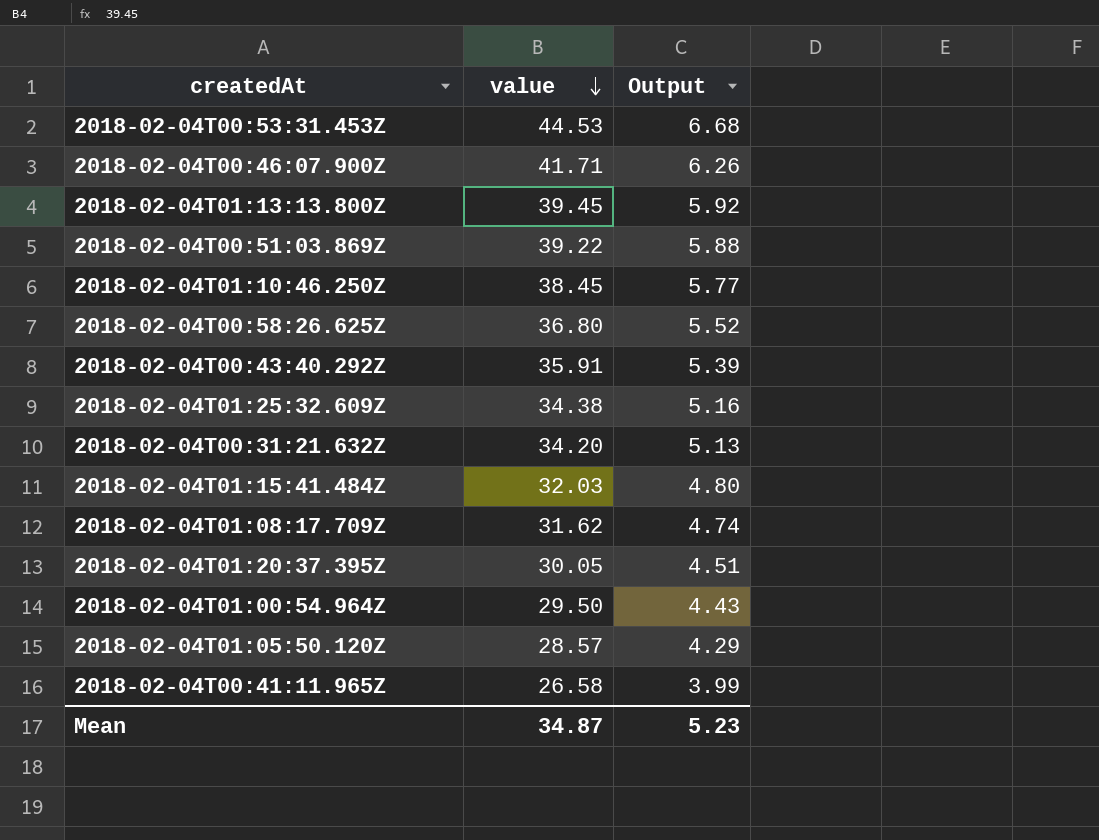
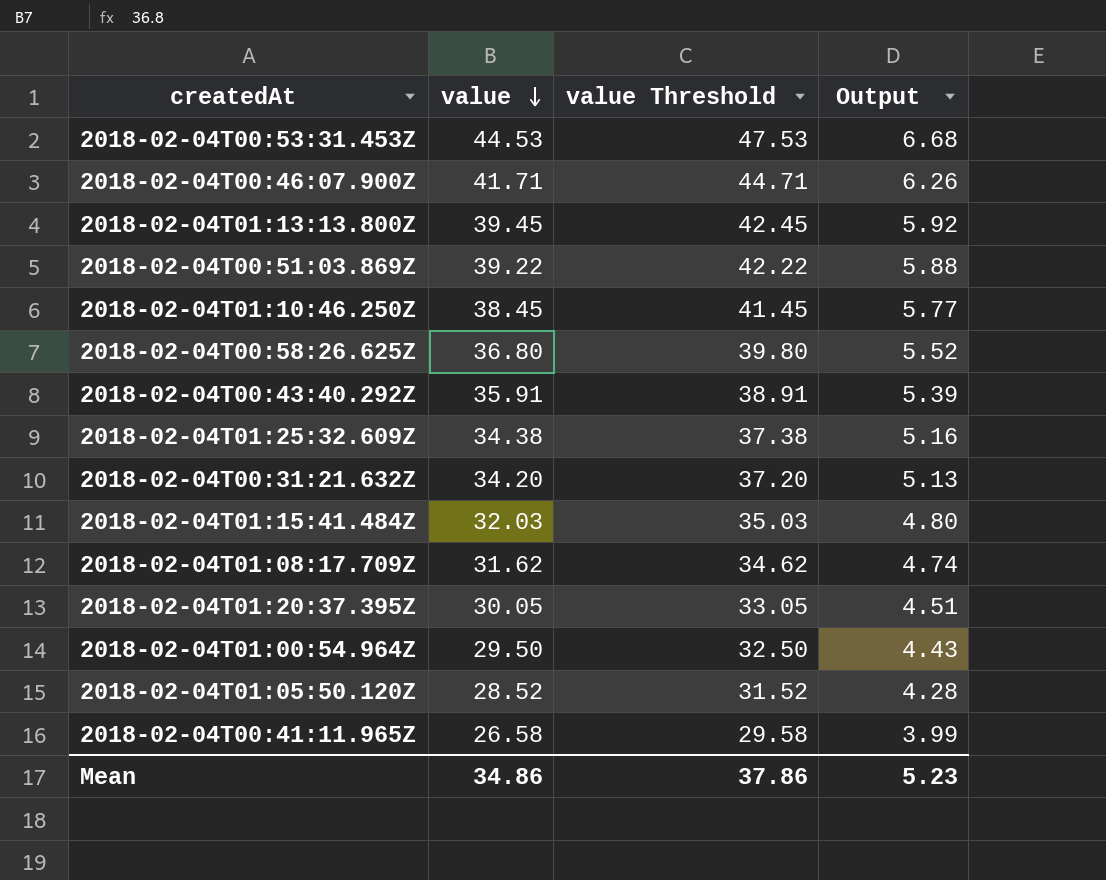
column value Threshold | formula: none -> [value] + 3
2018-02-04T01:05:50.120Z | value: 28.57 -> 28.52
2018-02-04T01:05:50.120Z | Output: 4.29 -> 4.28
Mean | value: 34.87 -> 34.86

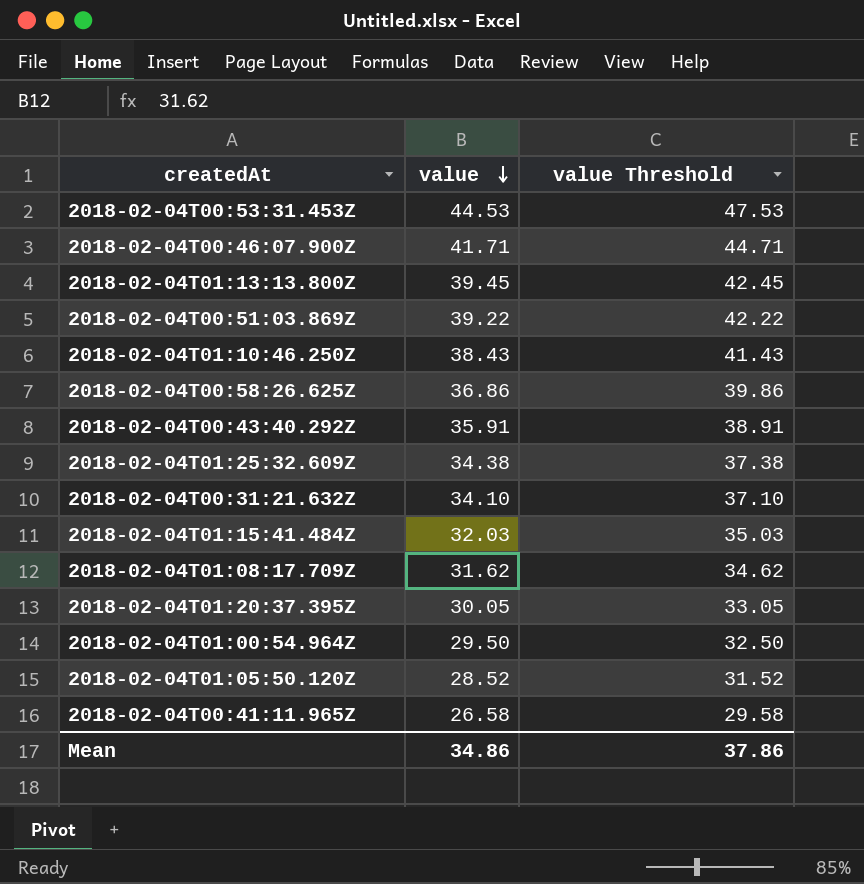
column Output | formula: [value] * 0.15 -> none
2018-02-04T01:10:46.250Z | value: 38.45 -> 38.43
2018-02-04T01:10:46.250Z | value Threshold: 41.45 -> 41.43
2018-02-04T00:58:26.625Z | value: 36.80 -> 36.86
2018-02-04T00:58:26.625Z | value Threshold: 39.80 -> 39.86
2018-02-04T00:31:21.632Z | value: 34.20 -> 34.10
2018-02-04T00:31:21.632Z | value Threshold: 37.20 -> 37.10

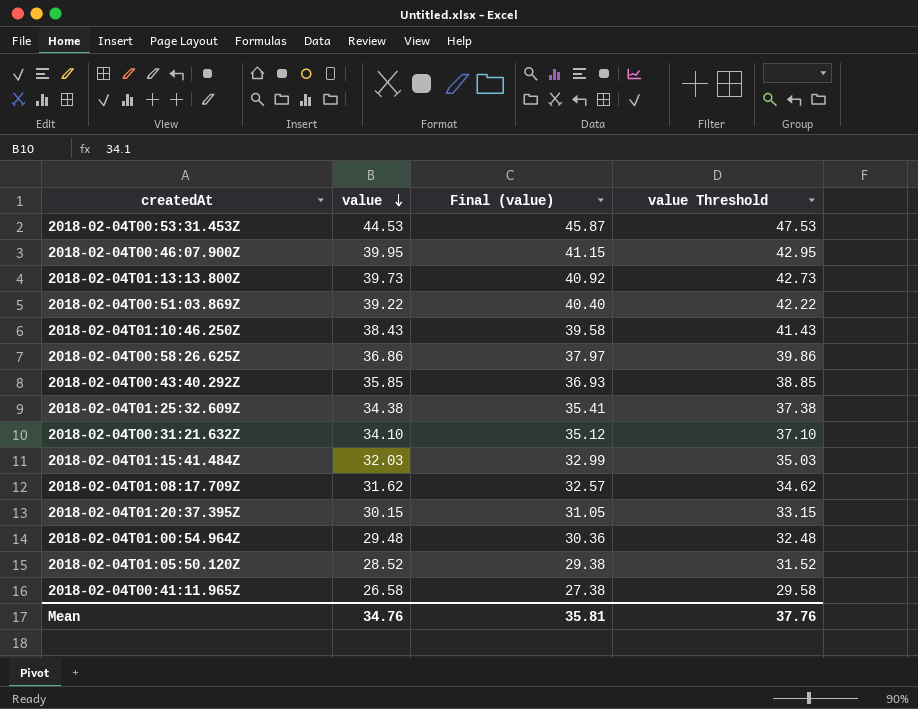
column Final (value) | formula: none -> [value] * 1.03
2018-02-04T00:46:07.900Z | value: 41.71 -> 39.95
2018-02-04T00:46:07.900Z | value Threshold: 44.71 -> 42.95
2018-02-04T01:13:13.800Z | value: 39.45 -> 39.73
2018-02-04T01:13:13.800Z | value Threshold: 42.45 -> 42.73
2018-02-04T00:43:40.292Z | value: 35.91 -> 35.85
2018-02-04T00:43:40.292Z | value Threshold: 38.91 -> 38.85
2018-02-04T01:20:37.395Z | value: 30.05 -> 30.15
2018-02-04T01:20:37.395Z | value Threshold: 33.05 -> 33.15
2018-02-04T01:00:54.964Z | value: 29.50 -> 29.48
2018-02-04T01:00:54.964Z | value Threshold: 32.50 -> 32.48
Mean | value: 34.86 -> 34.76
Mean | value Threshold: 37.86 -> 37.76

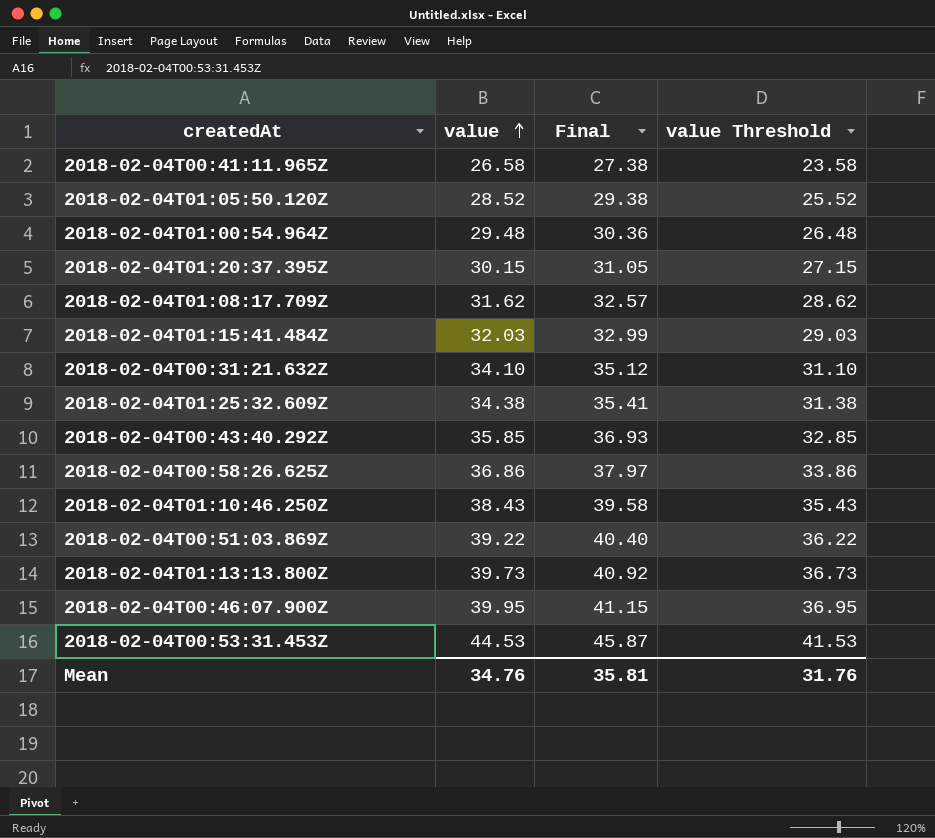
row order: value descending -> value ascending
column name: Final (value) -> Final
column value Threshold | formula: [value] + 3 -> [value] - 3
Mean | value Threshold: 37.76 -> 31.76

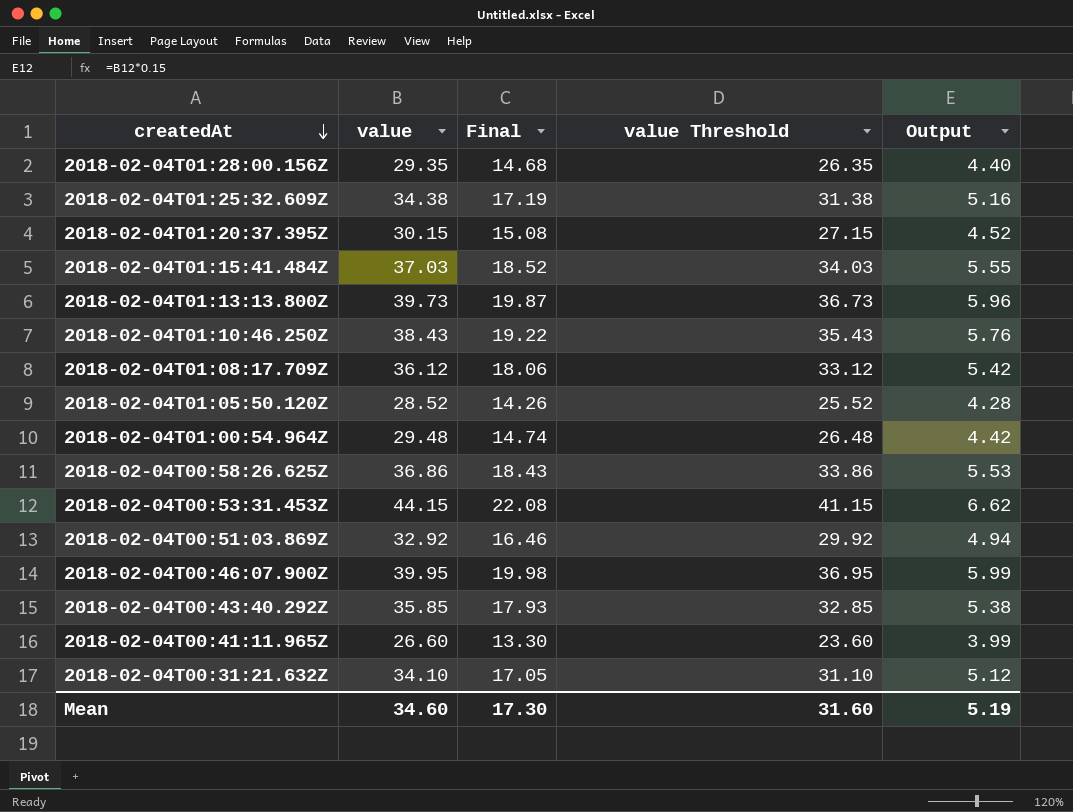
row order: value ascending -> createdAt descending
column Final | formula: [value] * 1.03 -> [value] * 0.5
column Output | formula: none -> [value] * 0.15
row 2018-02-04T01:28:00.156Z: none -> 29.35 | 14.68 | 26.35 | 4.40
2018-02-04T01:15:41.484Z | value: 32.03 -> 37.03
2018-02-04T01:15:41.484Z | value Threshold: 29.03 -> 34.03
2018-02-04T01:08:17.709Z | value: 31.62 -> 36.12
2018-02-04T01:08:17.709Z | value Threshold: 28.62 -> 33.12
2018-02-04T00:53:31.453Z | value: 44.53 -> 44.15
2018-02-04T00:53:31.453Z | value Threshold: 41.53 -> 41.15
2018-02-04T00:51:03.869Z | value: 39.22 -> 32.92
2018-02-04T00:51:03.869Z | value Threshold: 36.22 -> 29.92
2018-02-04T00:41:11.965Z | value: 26.58 -> 26.60
2018-02-04T00:41:11.965Z | value Threshold: 23.58 -> 23.60
Mean | value: 34.76 -> 34.60
Mean | Final: 35.81 -> 17.30
Mean | value Threshold: 31.76 -> 31.60

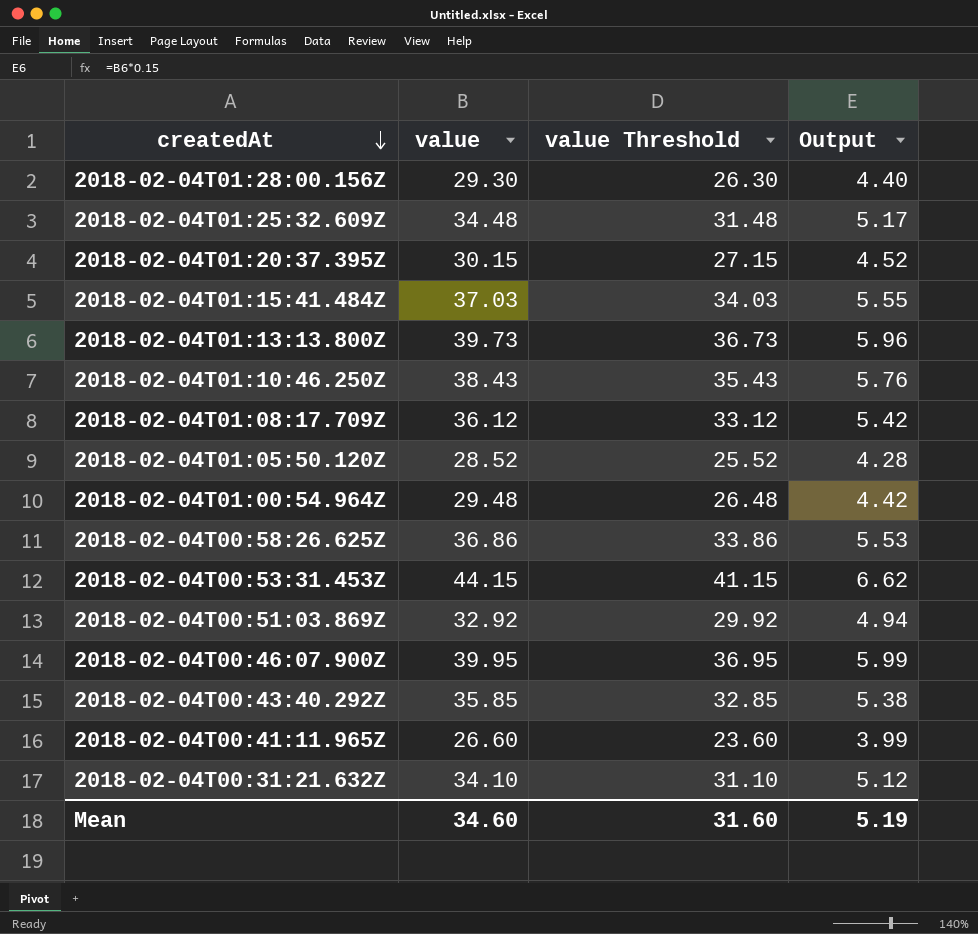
column Final | formula: [value] * 0.5 -> none
2018-02-04T01:28:00.156Z | value: 29.35 -> 29.30
2018-02-04T01:28:00.156Z | value Threshold: 26.35 -> 26.30
2018-02-04T01:25:32.609Z | value: 34.38 -> 34.48
2018-02-04T01:25:32.609Z | value Threshold: 31.38 -> 31.48
2018-02-04T01:25:32.609Z | Output: 5.16 -> 5.17

